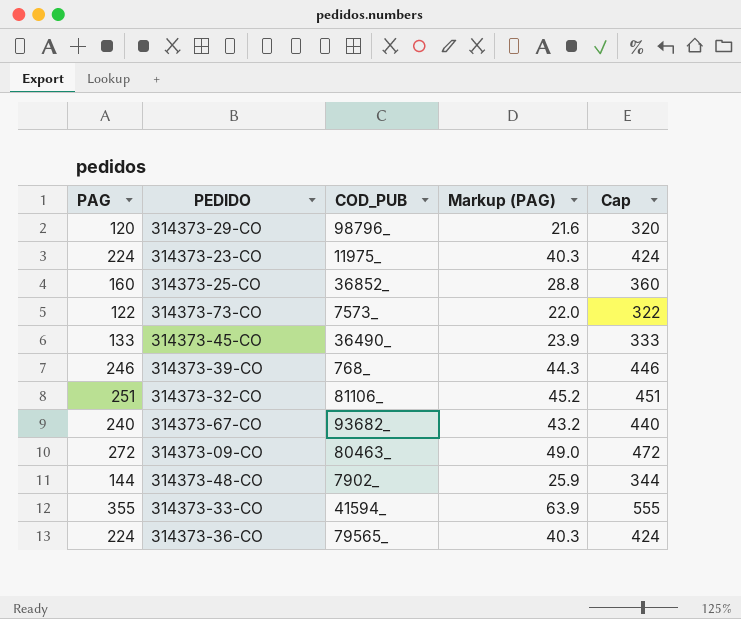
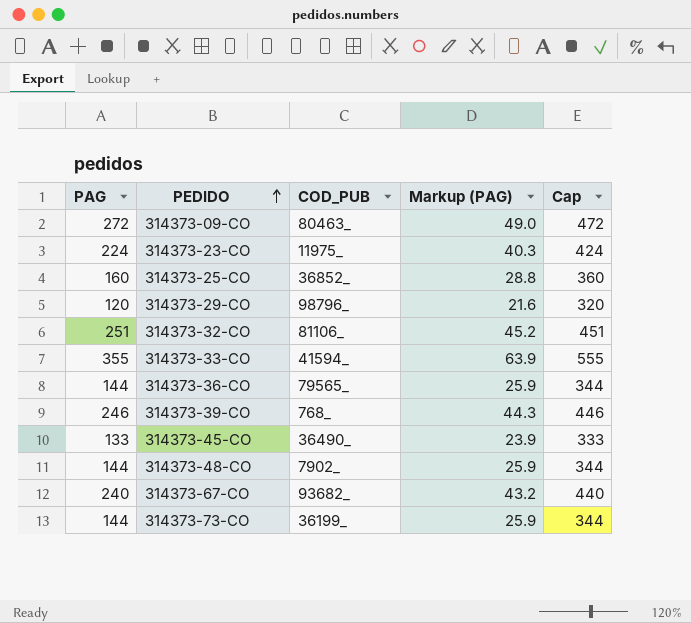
row order: none -> PEDIDO ascending
314373-36-CO | PAG: 224 -> 144
314373-36-CO | Markup (PAG): 40.3 -> 25.9
314373-36-CO | Cap: 424 -> 344
314373-73-CO | PAG: 122 -> 144
314373-73-CO | COD_PUB: 7573_ -> 36199_
314373-73-CO | Markup (PAG): 22.0 -> 25.9
314373-73-CO | Cap: 322 -> 344

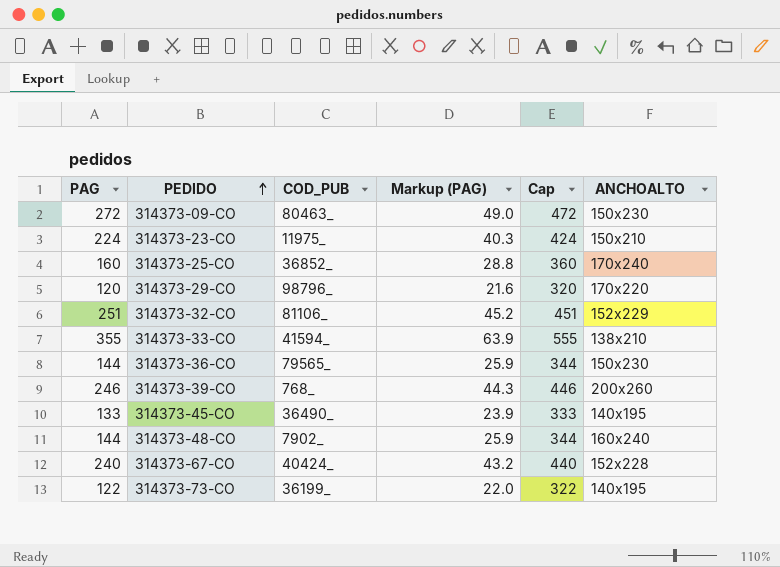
column ANCHOALTO | position: none -> 6
314373-67-CO | COD_PUB: 93682_ -> 40424_
314373-73-CO | PAG: 144 -> 122
314373-73-CO | Markup (PAG): 25.9 -> 22.0
314373-73-CO | Cap: 344 -> 322

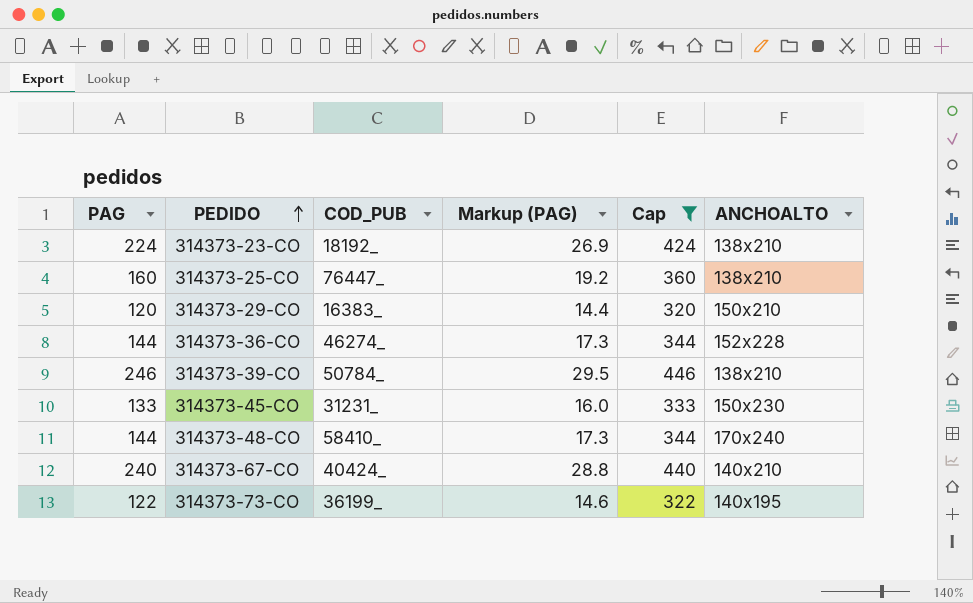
filter: none -> Cap <= 446
column Markup (PAG) | formula: [PAG] * 0.18 -> [PAG] * 0.12
314373-23-CO | COD_PUB: 11975_ -> 18192_
314373-23-CO | ANCHOALTO: 150x210 -> 138x210
314373-25-CO | COD_PUB: 36852_ -> 76447_
314373-25-CO | ANCHOALTO: 170x240 -> 138x210
314373-29-CO | COD_PUB: 98796_ -> 16383_
314373-29-CO | ANCHOALTO: 170x220 -> 150x210
314373-36-CO | COD_PUB: 79565_ -> 46274_
314373-36-CO | ANCHOALTO: 150x230 -> 152x228
314373-39-CO | COD_PUB: 768_ -> 50784_
314373-39-CO | ANCHOALTO: 200x260 -> 138x210
314373-45-CO | COD_PUB: 36490_ -> 31231_
314373-45-CO | ANCHOALTO: 140x195 -> 150x230
314373-48-CO | COD_PUB: 7902_ -> 58410_
314373-48-CO | ANCHOALTO: 160x240 -> 170x240
314373-67-CO | ANCHOALTO: 152x228 -> 140x210

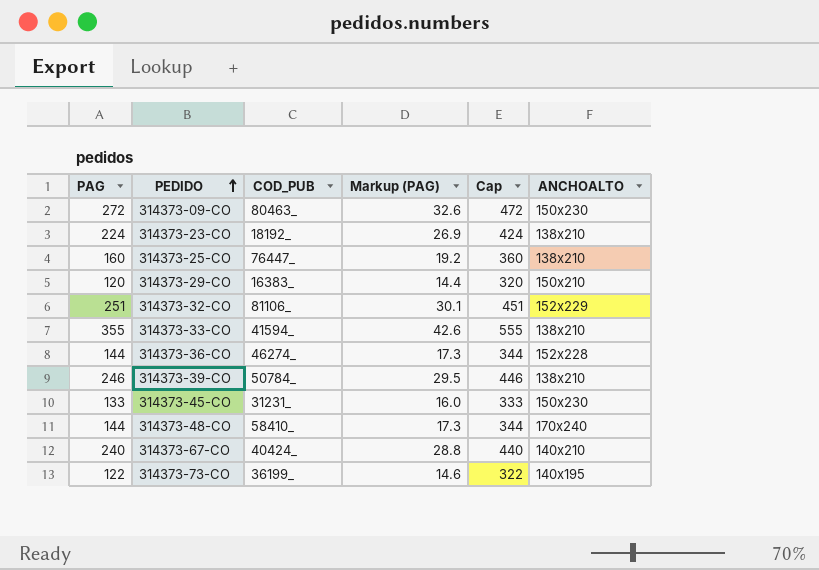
filter: Cap <= 446 -> none

